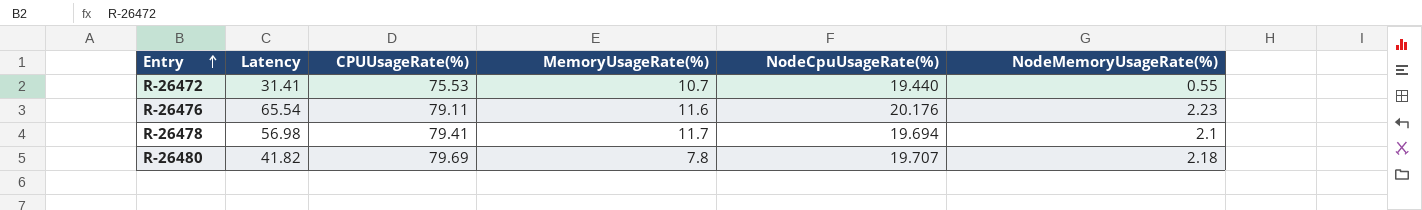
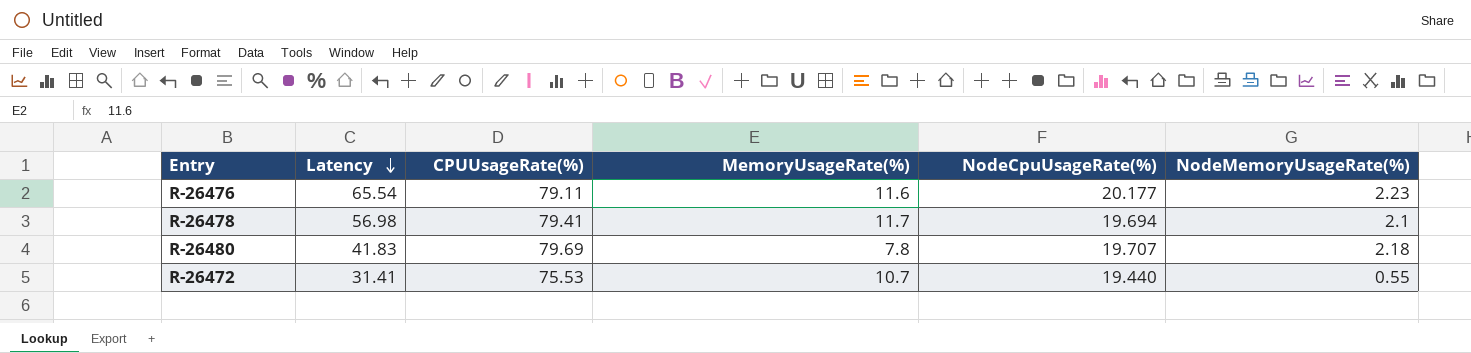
row order: Entry ascending -> Latency descending
R-26476 | NodeCpuUsageRate(%): 20.176 -> 20.177
R-26480 | Latency: 41.82 -> 41.83

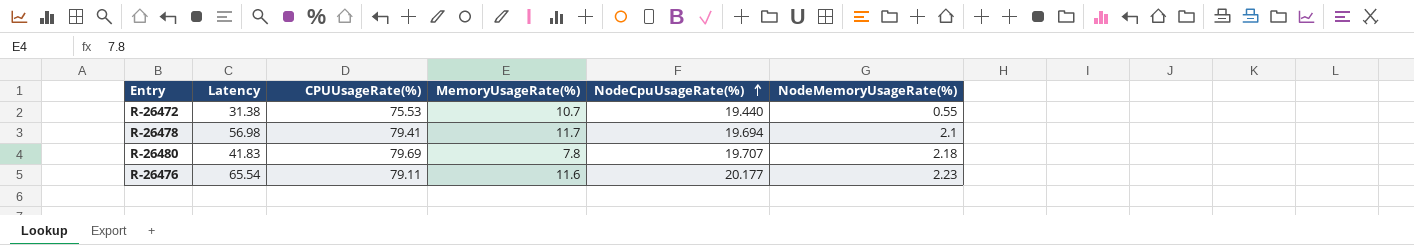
row order: Latency descending -> NodeCpuUsageRate(%) ascending
R-26472 | Latency: 31.41 -> 31.38

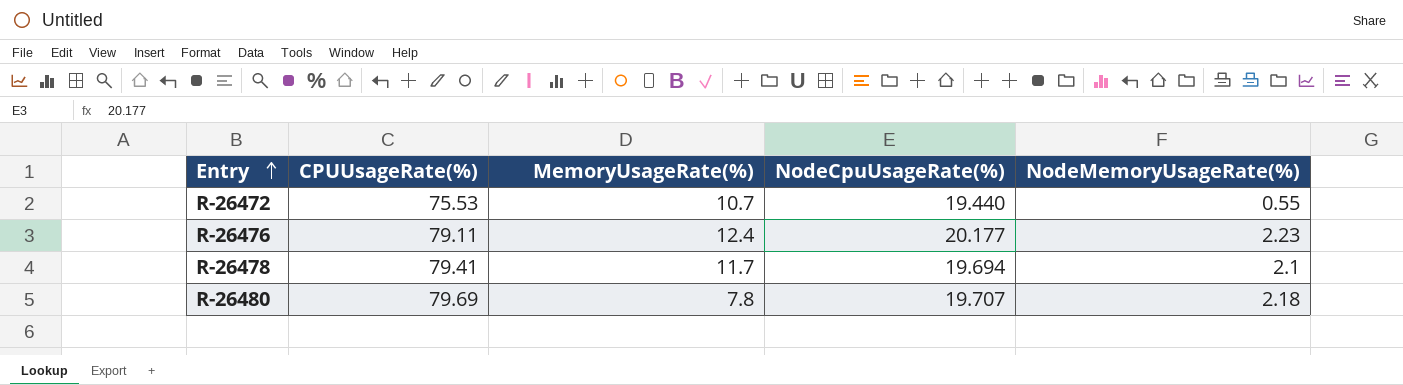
row order: NodeCpuUsageRate(%) ascending -> Entry ascending
column Latency | position: 2 -> none
R-26476 | MemoryUsageRate(%): 11.6 -> 12.4

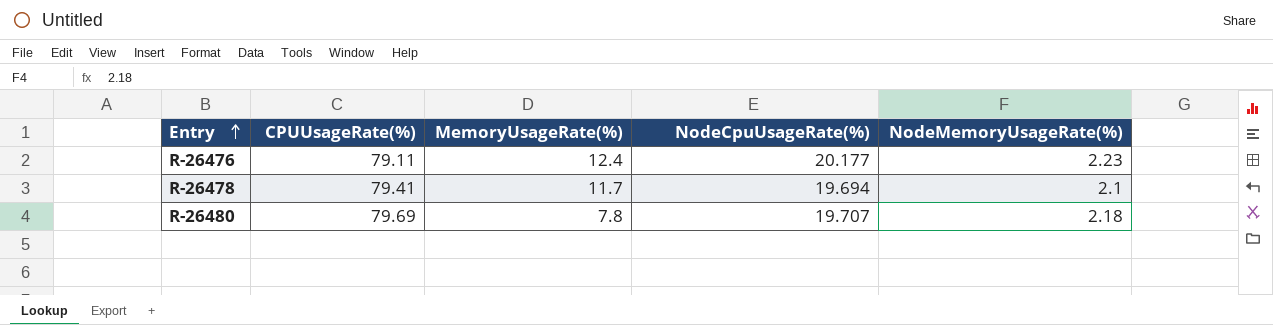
row R-26472: 75.53 | 10.7 | 19.440 | 0.55 -> none

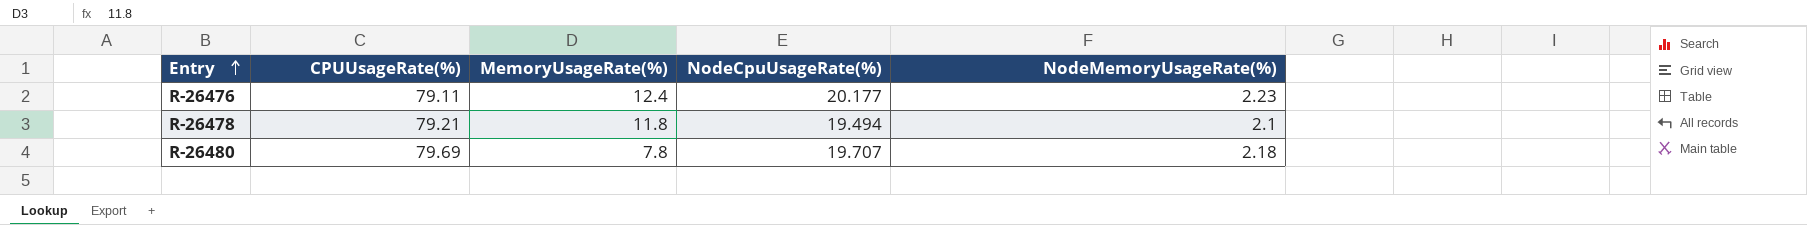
R-26478 | CPUUsageRate(%): 79.41 -> 79.21
R-26478 | MemoryUsageRate(%): 11.7 -> 11.8
R-26478 | NodeCpuUsageRate(%): 19.694 -> 19.494

